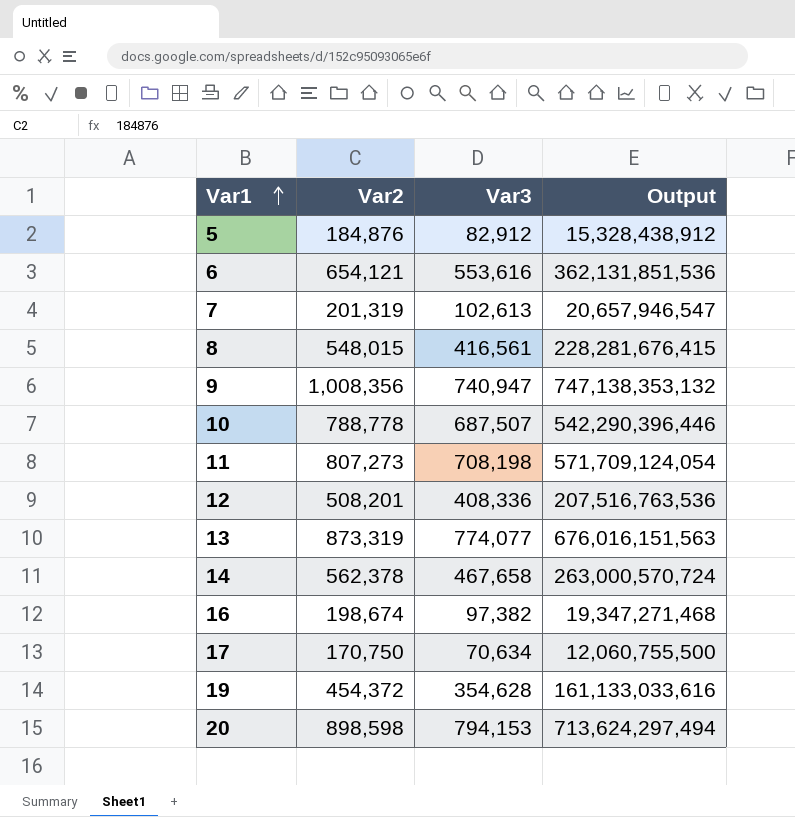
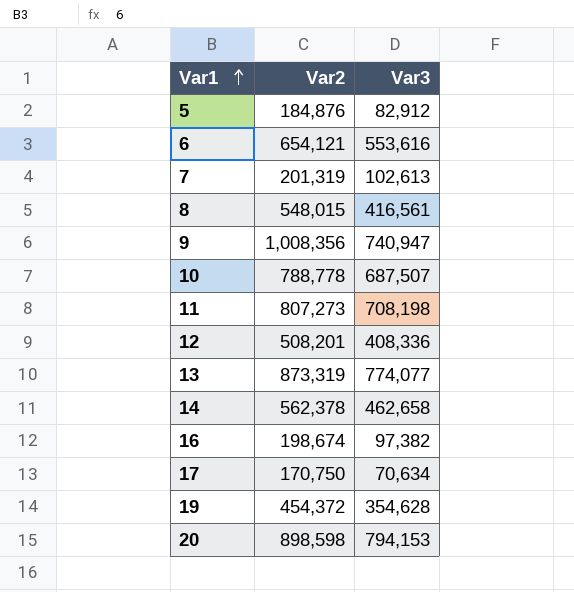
column Output | formula: [Var2] * [Var3] -> none
14 | Var3: 467,658 -> 462,658

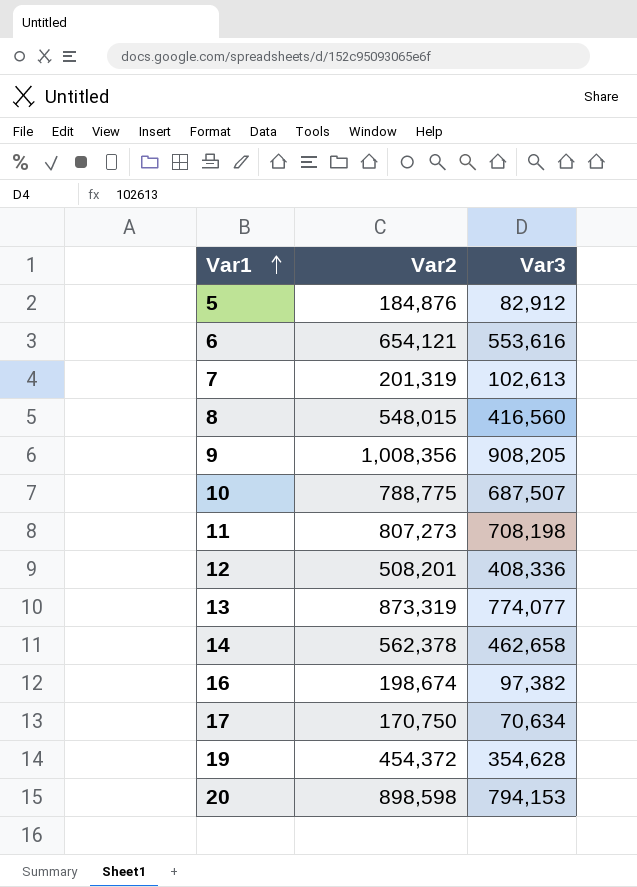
8 | Var3: 416,561 -> 416,560
9 | Var3: 740,947 -> 908,205
10 | Var2: 788,778 -> 788,775

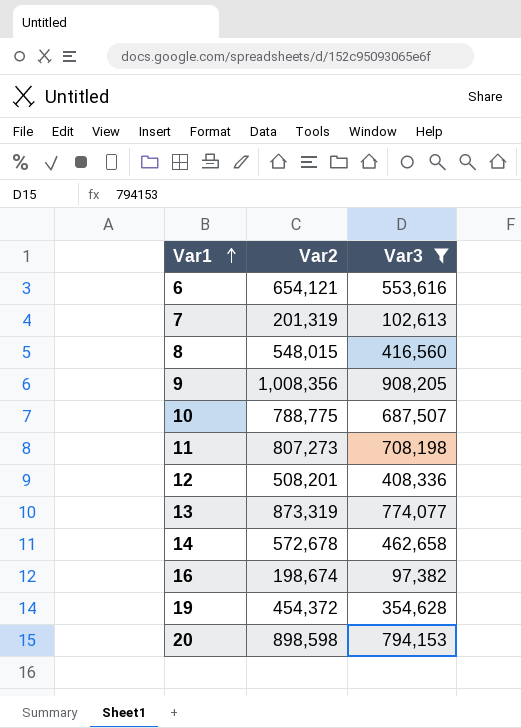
filter: none -> Var3 >= 97,382
14 | Var2: 562,378 -> 572,678

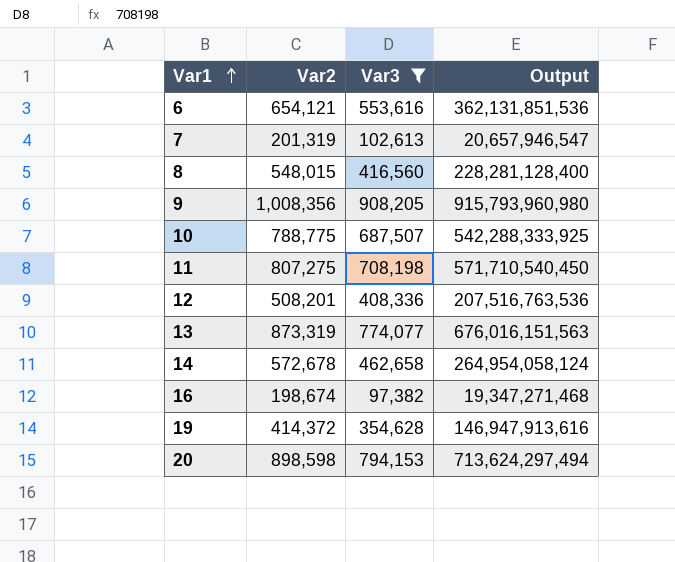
column Output | formula: none -> [Var2] * [Var3]
11 | Var2: 807,273 -> 807,275
19 | Var2: 454,372 -> 414,372

